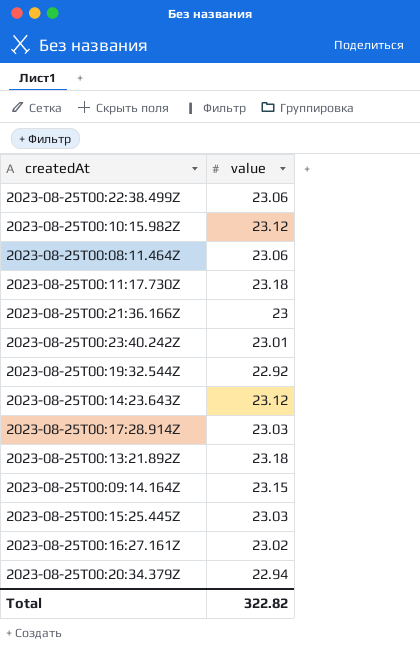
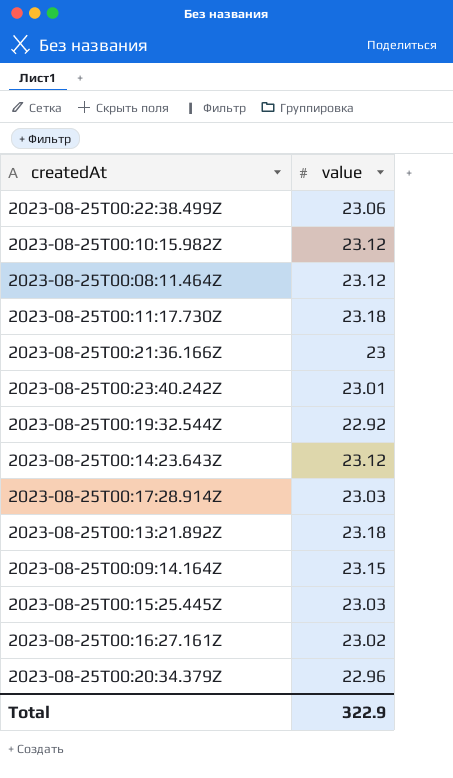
2023-08-25T00:08:11.464Z | value: 23.06 -> 23.12
2023-08-25T00:20:34.379Z | value: 22.94 -> 22.96
Total | value: 322.82 -> 322.9

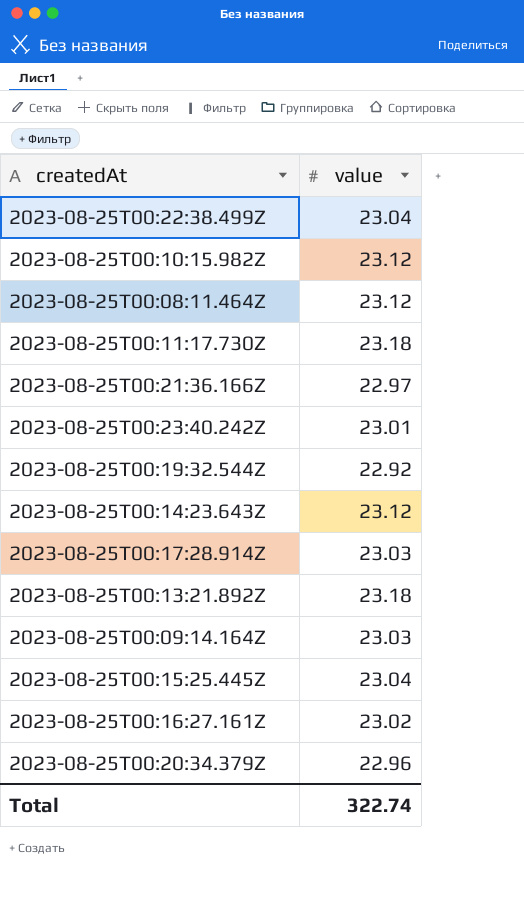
2023-08-25T00:22:38.499Z | value: 23.06 -> 23.04
2023-08-25T00:21:36.166Z | value: 23 -> 22.97
2023-08-25T00:09:14.164Z | value: 23.15 -> 23.03
2023-08-25T00:15:25.445Z | value: 23.03 -> 23.04
Total | value: 322.9 -> 322.74

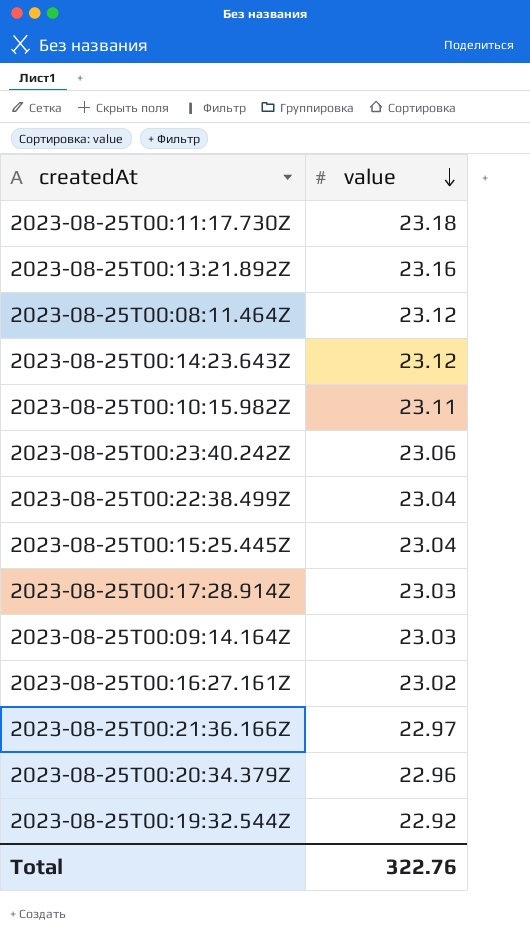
row order: none -> value descending
2023-08-25T00:13:21.892Z | value: 23.18 -> 23.16
2023-08-25T00:10:15.982Z | value: 23.12 -> 23.11
2023-08-25T00:23:40.242Z | value: 23.01 -> 23.06
Total | value: 322.74 -> 322.76

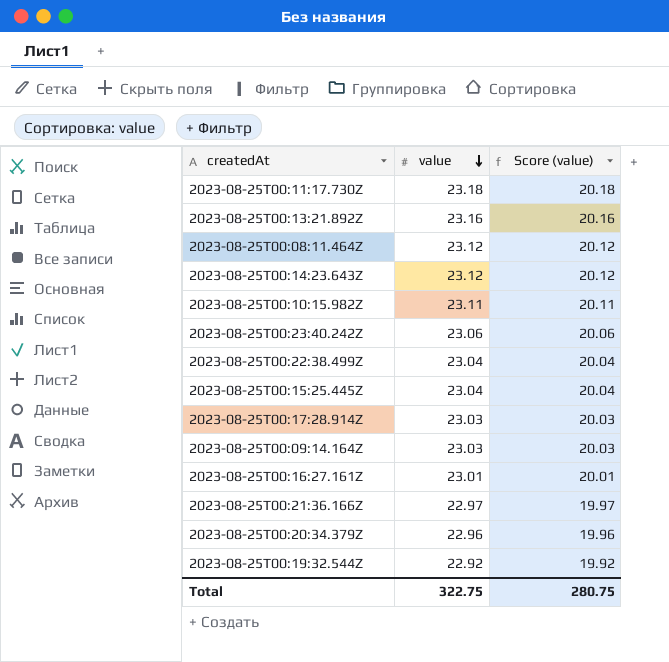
column Score (value) | formula: none -> [value] - 3
2023-08-25T00:16:27.161Z | value: 23.02 -> 23.01
Total | value: 322.76 -> 322.75

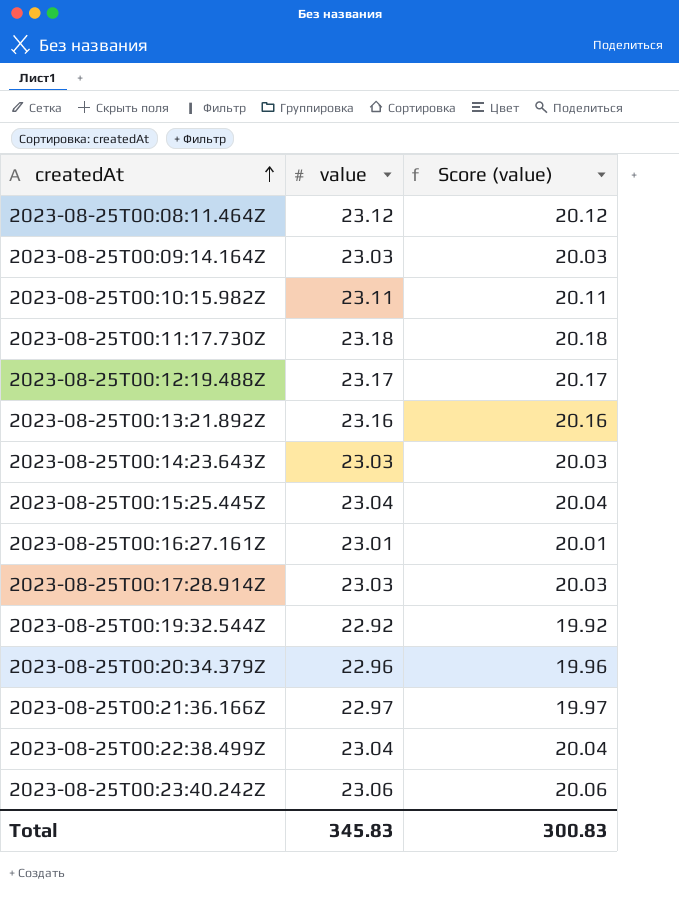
row order: value descending -> createdAt ascending
row 2023-08-25T00:12:19.488Z: none -> 23.17 | 20.17
2023-08-25T00:14:23.643Z | value: 23.12 -> 23.03
2023-08-25T00:14:23.643Z | Score (value): 20.12 -> 20.03
Total | value: 322.75 -> 345.83
Total | Score (value): 280.75 -> 300.83

